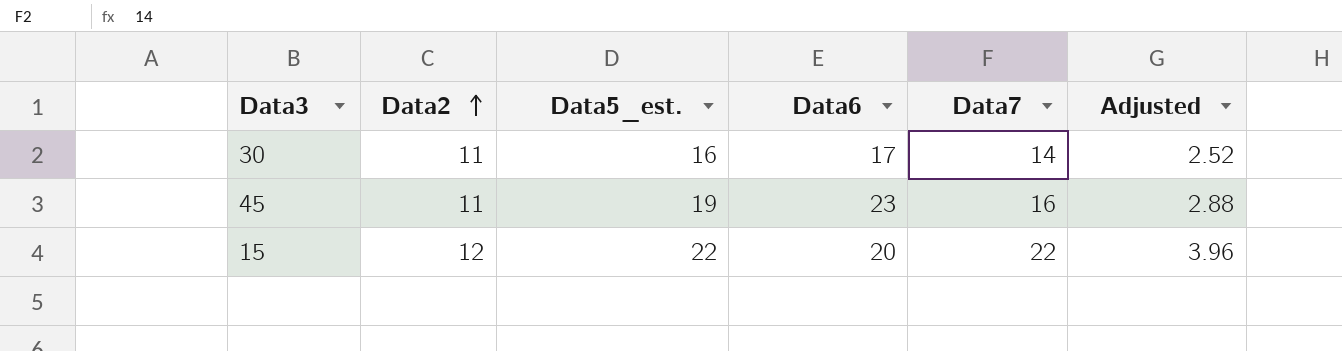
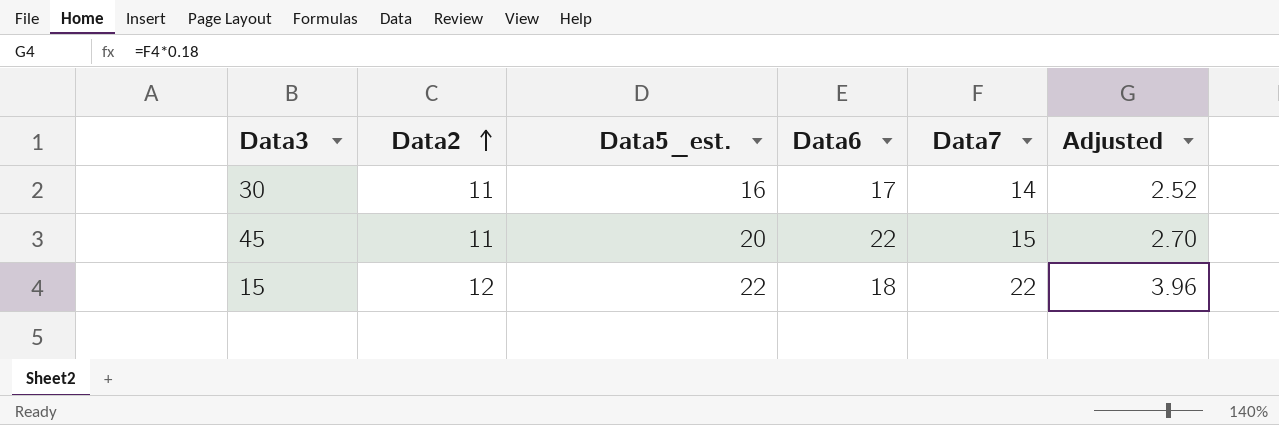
45 | Data5_est.: 19 -> 20
45 | Data6: 23 -> 22
45 | Data7: 16 -> 15
45 | Adjusted: 2.88 -> 2.70
15 | Data6: 20 -> 18

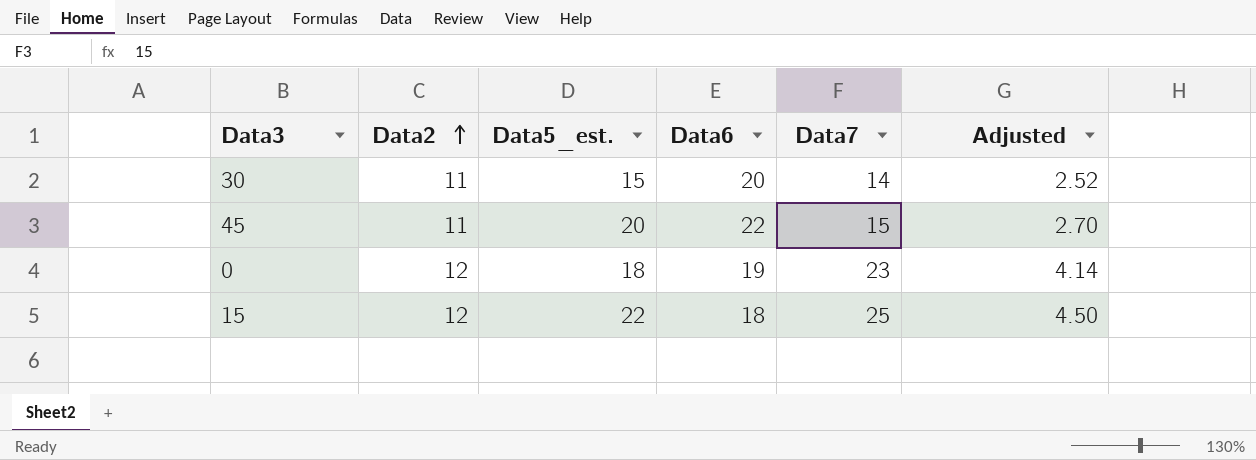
30 | Data5_est.: 16 -> 15
30 | Data6: 17 -> 20
row 0: none -> 12 | 18 | 19 | 23 | 4.14
15 | Data7: 22 -> 25
15 | Adjusted: 3.96 -> 4.50

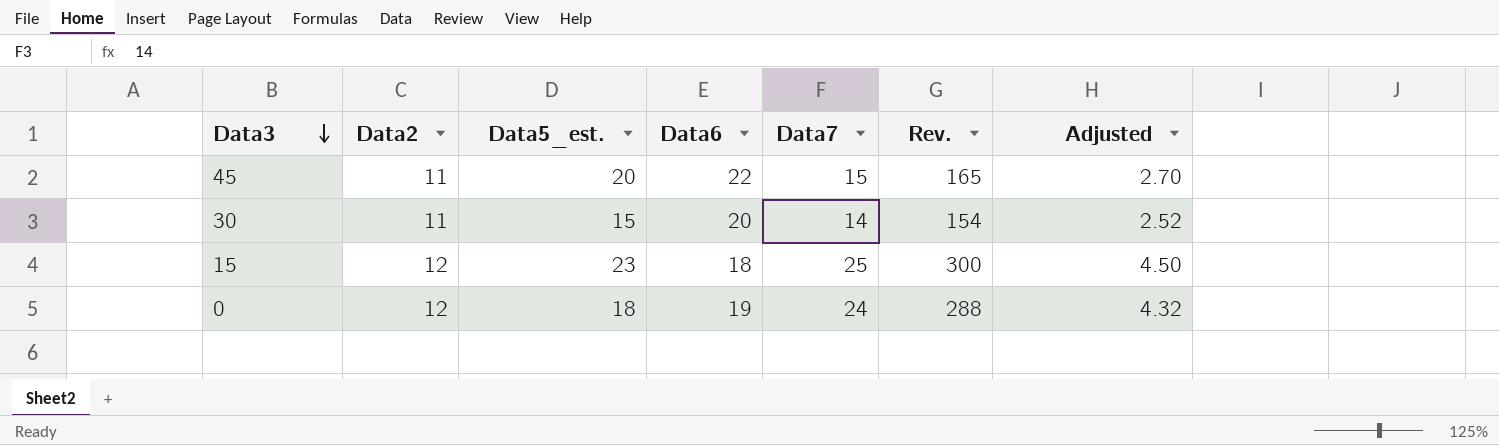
row order: Data2 ascending -> Data3 descending
column Rev. | formula: none -> [Data2] * [Data7]
15 | Data5_est.: 22 -> 23
0 | Data7: 23 -> 24
0 | Adjusted: 4.14 -> 4.32

